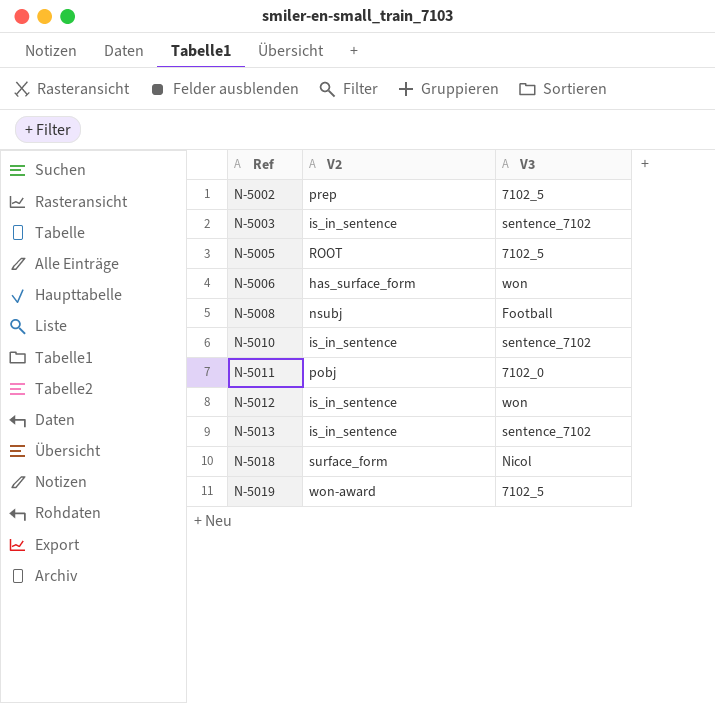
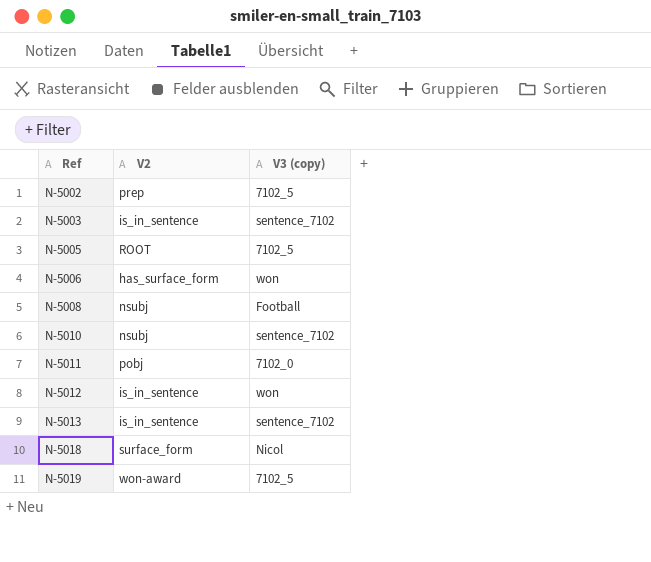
column name: V3 -> V3 (copy)
N-5010 | V2: is_in_sentence -> nsubj

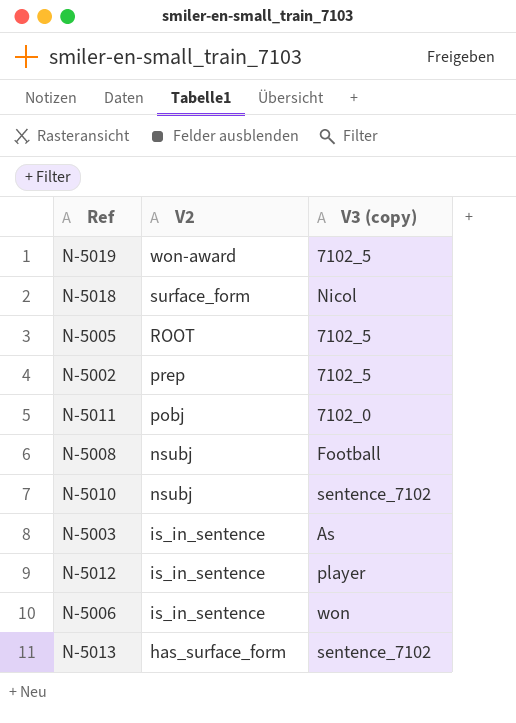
row order: Ref ascending -> V2 descending
N-5003 | V3 (copy): sentence_7102 -> As
N-5012 | V3 (copy): won -> player
N-5006 | V2: has_surface_form -> is_in_sentence
N-5013 | V2: is_in_sentence -> has_surface_form

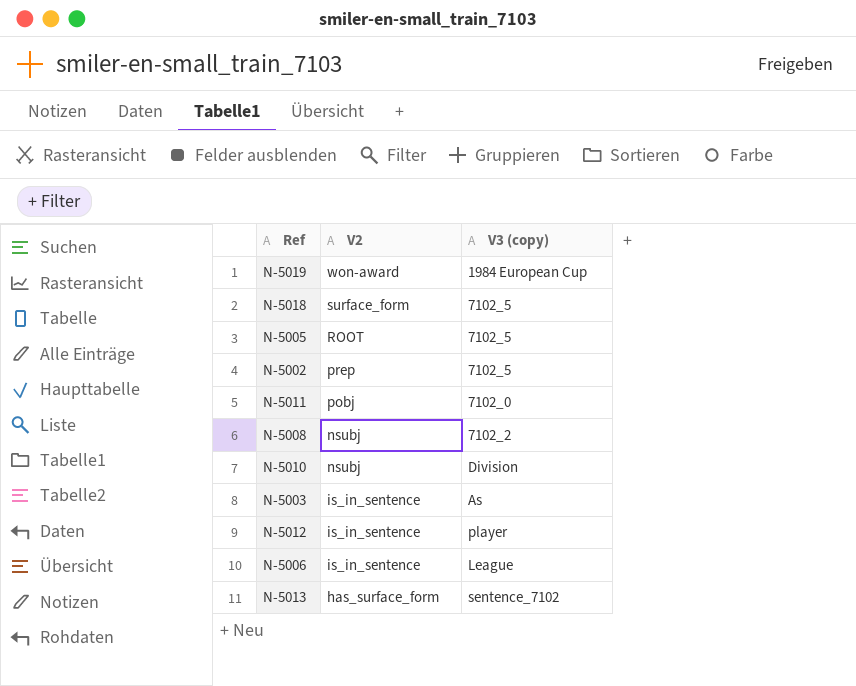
N-5019 | V3 (copy): 7102_5 -> 1984 European Cup
N-5018 | V3 (copy): Nicol -> 7102_5
N-5008 | V3 (copy): Football -> 7102_2
N-5010 | V3 (copy): sentence_7102 -> Division
N-5006 | V3 (copy): won -> League

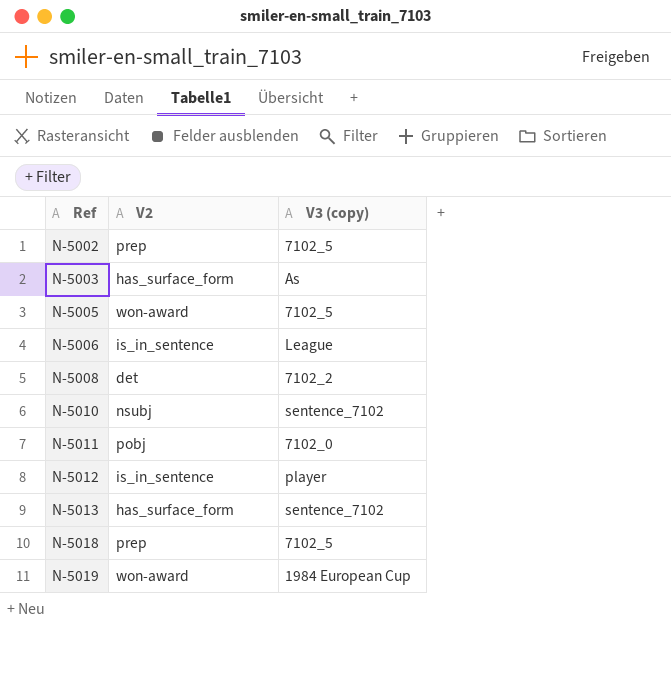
row order: V2 descending -> Ref ascending
N-5003 | V2: is_in_sentence -> has_surface_form
N-5005 | V2: ROOT -> won-award
N-5008 | V2: nsubj -> det
N-5010 | V3 (copy): Division -> sentence_7102
N-5018 | V2: surface_form -> prep

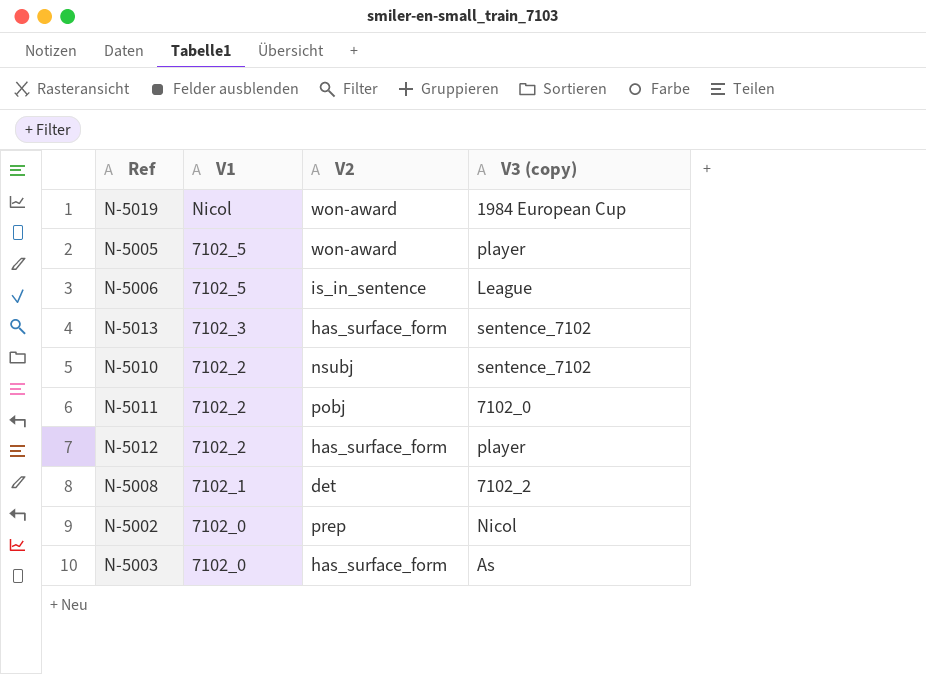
row order: Ref ascending -> V1 descending
column V1 | position: none -> 2
row N-5018: prep | 7102_5 -> none
N-5005 | V3 (copy): 7102_5 -> player
N-5012 | V2: is_in_sentence -> has_surface_form
N-5002 | V3 (copy): 7102_5 -> Nicol

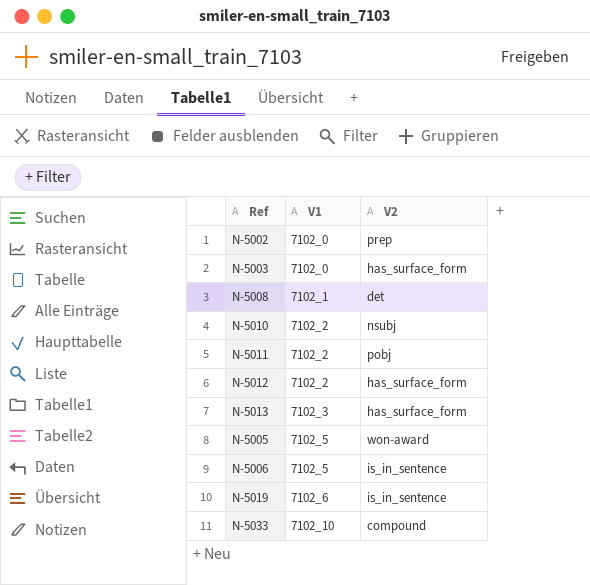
row order: V1 descending -> V1 ascending
column V3 (copy) | position: 4 -> none
N-5019 | V1: Nicol -> 7102_6
N-5019 | V2: won-award -> is_in_sentence
row N-5033: none -> 7102_10 | compound

